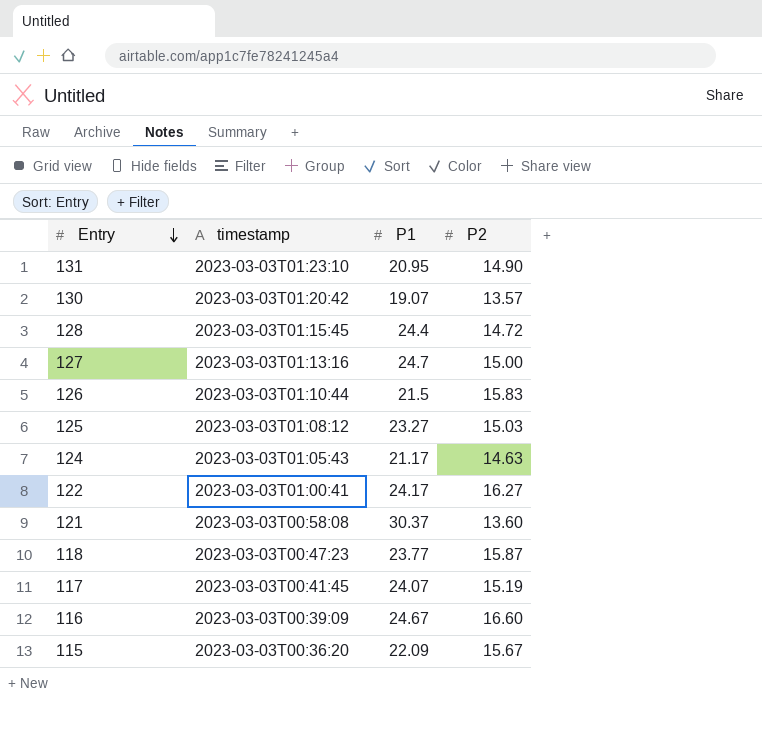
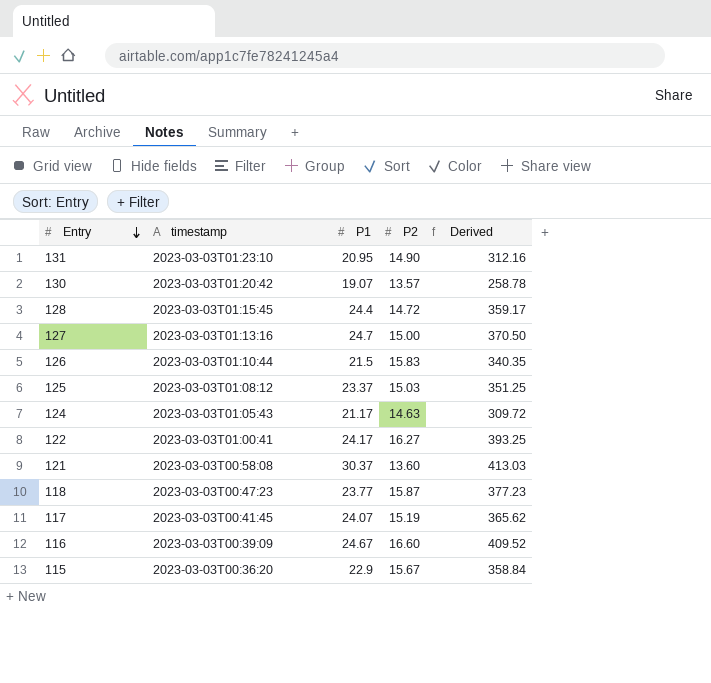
column Derived | formula: none -> [P1] * [P2]
125 | P1: 23.27 -> 23.37
115 | P1: 22.09 -> 22.9

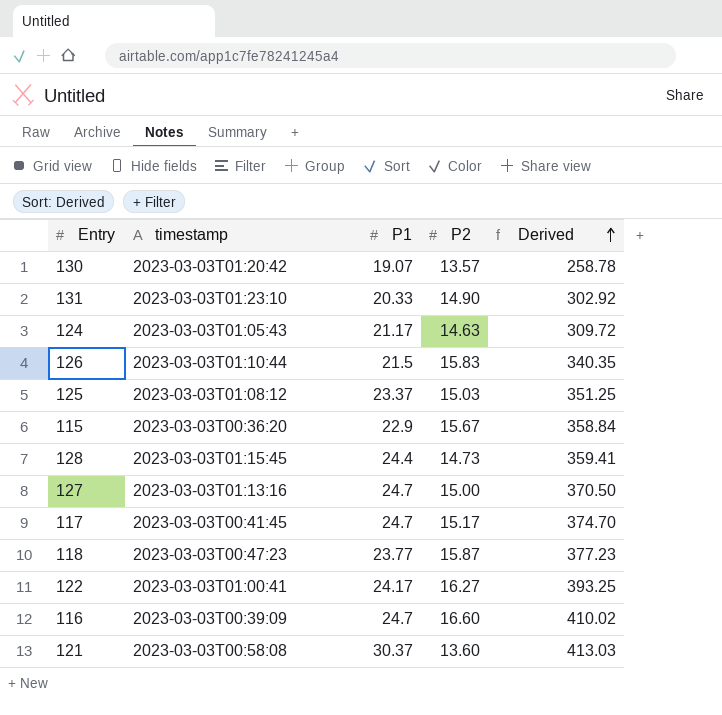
row order: Entry descending -> Derived ascending
131 | P1: 20.95 -> 20.33
131 | Derived: 312.16 -> 302.92
128 | P2: 14.72 -> 14.73
128 | Derived: 359.17 -> 359.41
117 | P1: 24.07 -> 24.7
117 | P2: 15.19 -> 15.17
117 | Derived: 365.62 -> 374.70
116 | P1: 24.67 -> 24.7
116 | Derived: 409.52 -> 410.02

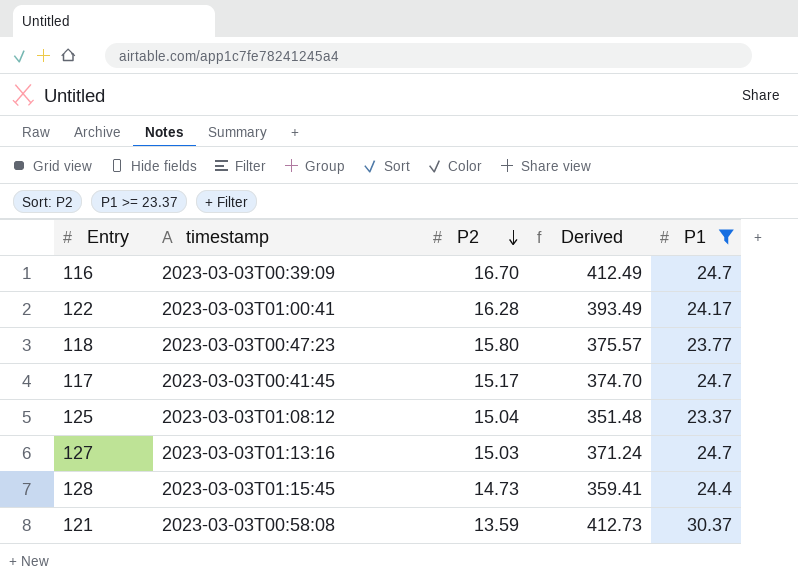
filter: none -> P1 >= 23.37
row order: Derived ascending -> P2 descending
column P1 | position: 3 -> 5
116 | P2: 16.60 -> 16.70
116 | Derived: 410.02 -> 412.49
122 | P2: 16.27 -> 16.28
122 | Derived: 393.25 -> 393.49
118 | P2: 15.87 -> 15.80
118 | Derived: 377.23 -> 375.57
125 | P2: 15.03 -> 15.04
125 | Derived: 351.25 -> 351.48
127 | P2: 15.00 -> 15.03
127 | Derived: 370.50 -> 371.24
121 | P2: 13.60 -> 13.59
121 | Derived: 413.03 -> 412.73

